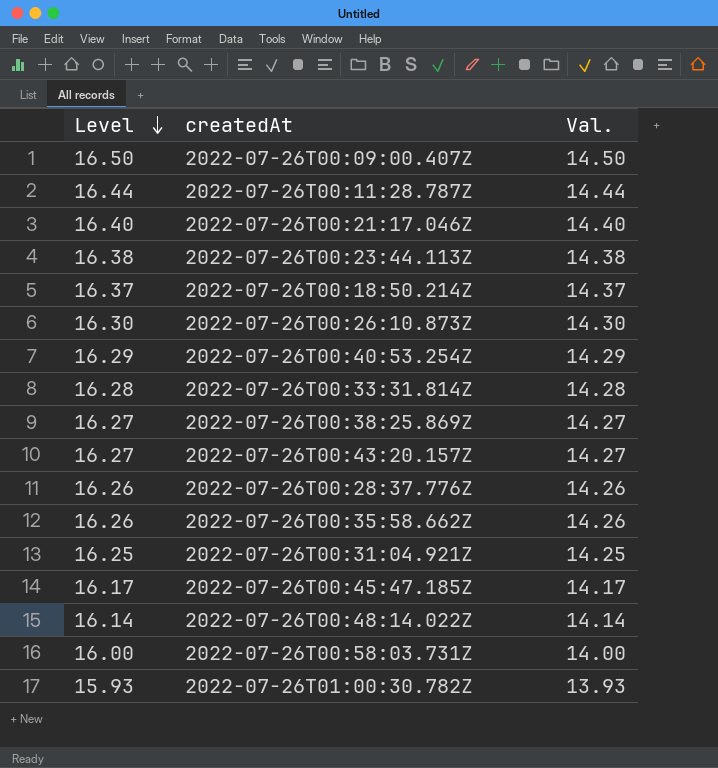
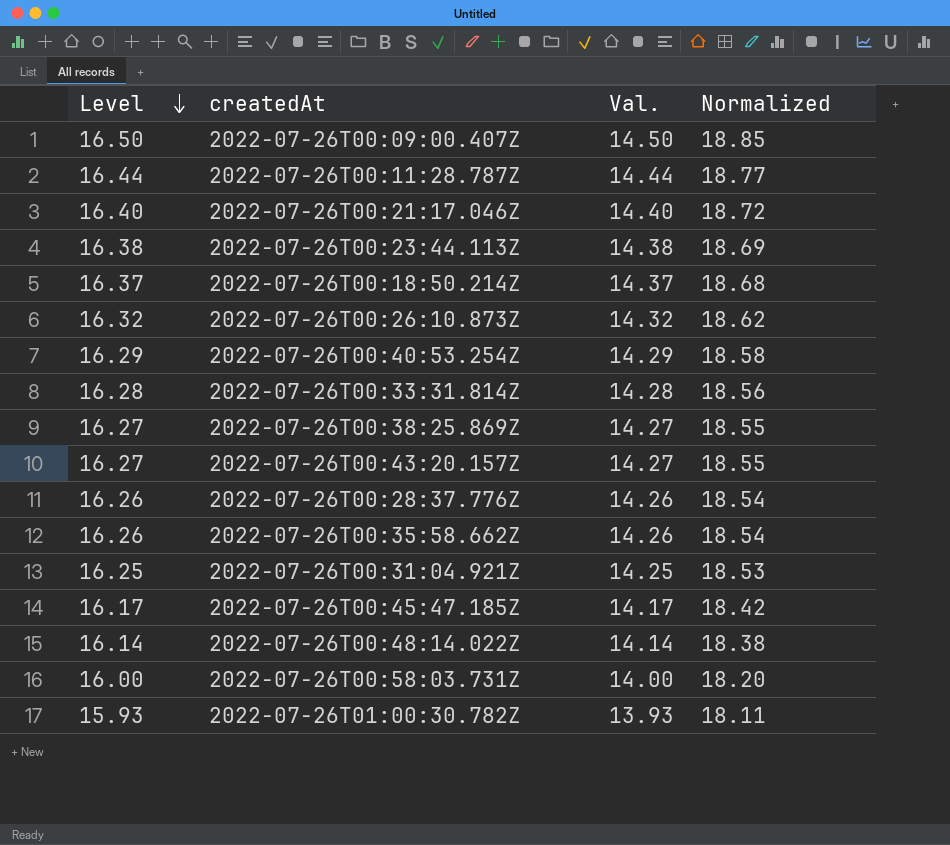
column Normalized | formula: none -> [Val.] * 1.3
2022-07-26T00:26:10.873Z | Level: 16.30 -> 16.32
2022-07-26T00:26:10.873Z | Val.: 14.30 -> 14.32

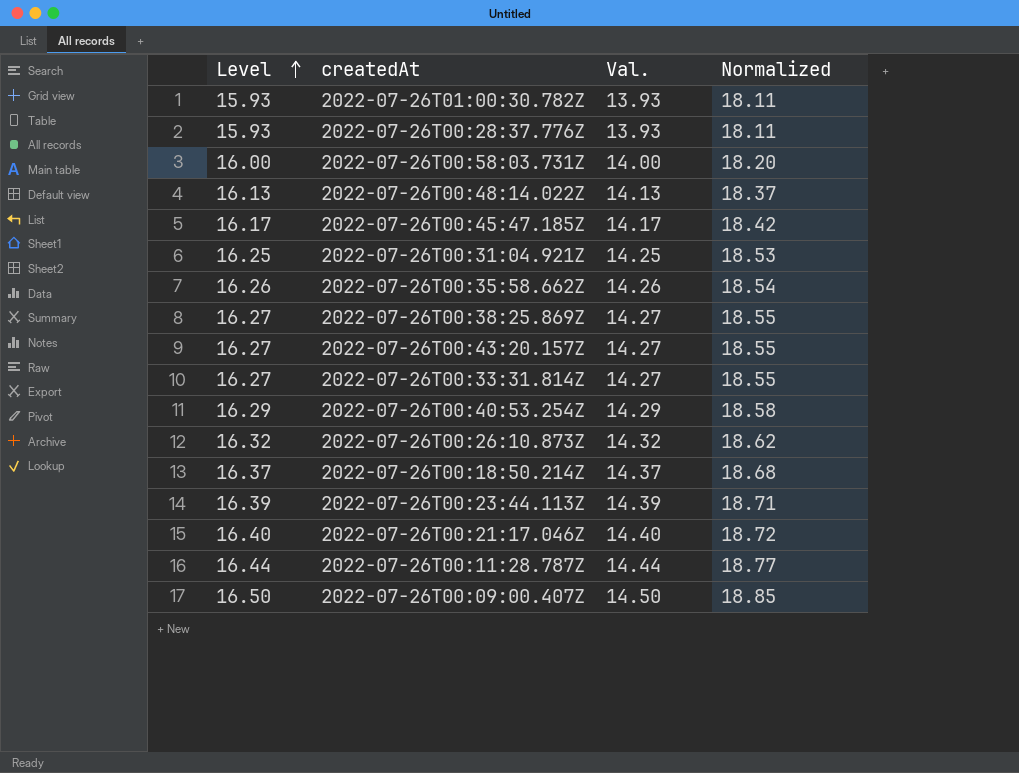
row order: Level descending -> Level ascending
2022-07-26T00:28:37.776Z | Level: 16.26 -> 15.93
2022-07-26T00:28:37.776Z | Val.: 14.26 -> 13.93
2022-07-26T00:28:37.776Z | Normalized: 18.54 -> 18.11
2022-07-26T00:48:14.022Z | Level: 16.14 -> 16.13
2022-07-26T00:48:14.022Z | Val.: 14.14 -> 14.13
2022-07-26T00:48:14.022Z | Normalized: 18.38 -> 18.37
2022-07-26T00:33:31.814Z | Level: 16.28 -> 16.27
2022-07-26T00:33:31.814Z | Val.: 14.28 -> 14.27
2022-07-26T00:33:31.814Z | Normalized: 18.56 -> 18.55
2022-07-26T00:23:44.113Z | Level: 16.38 -> 16.39
2022-07-26T00:23:44.113Z | Val.: 14.38 -> 14.39
2022-07-26T00:23:44.113Z | Normalized: 18.69 -> 18.71

